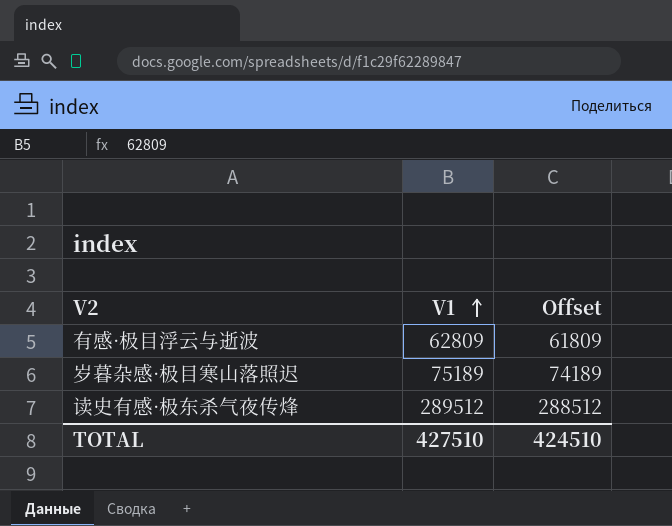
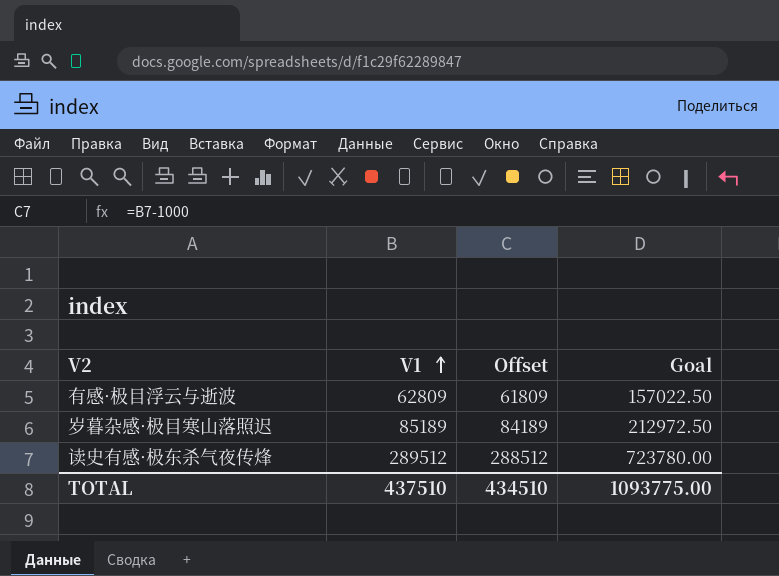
column Goal | formula: none -> [V1] * 2.5
岁暮杂感·极目寒山落照迟 | V1: 75189 -> 85189
岁暮杂感·极目寒山落照迟 | Offset: 74189 -> 84189
TOTAL | V1: 427510 -> 437510
TOTAL | Offset: 424510 -> 434510

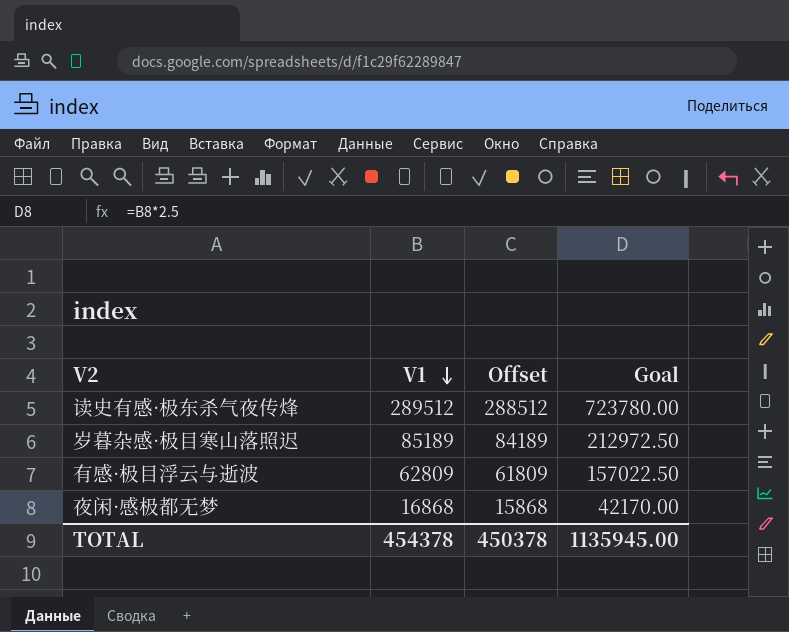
row order: V1 ascending -> V1 descending
row 夜闲·感极都无梦: none -> 16868 | 15868 | 42170.00
TOTAL | V1: 437510 -> 454378
TOTAL | Offset: 434510 -> 450378
TOTAL | Goal: 1093775.00 -> 1135945.00

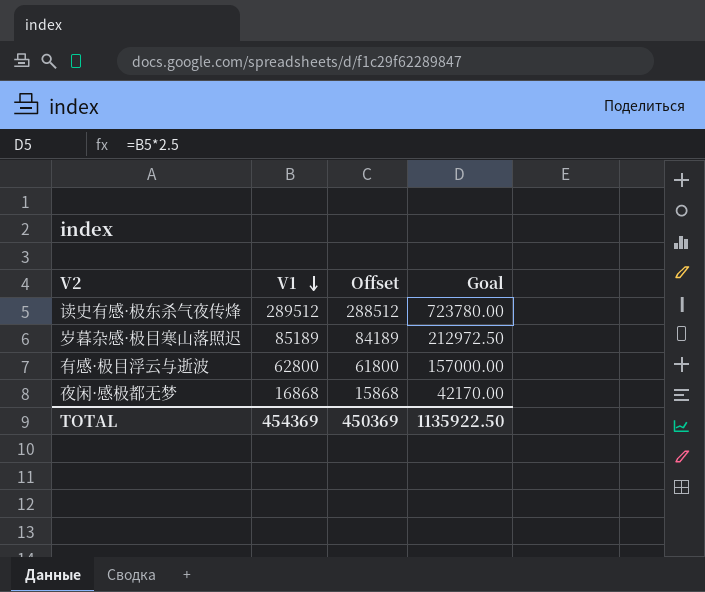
有感·极目浮云与逝波 | V1: 62809 -> 62800
有感·极目浮云与逝波 | Offset: 61809 -> 61800
有感·极目浮云与逝波 | Goal: 157022.50 -> 157000.00
TOTAL | V1: 454378 -> 454369
TOTAL | Offset: 450378 -> 450369
TOTAL | Goal: 1135945.00 -> 1135922.50

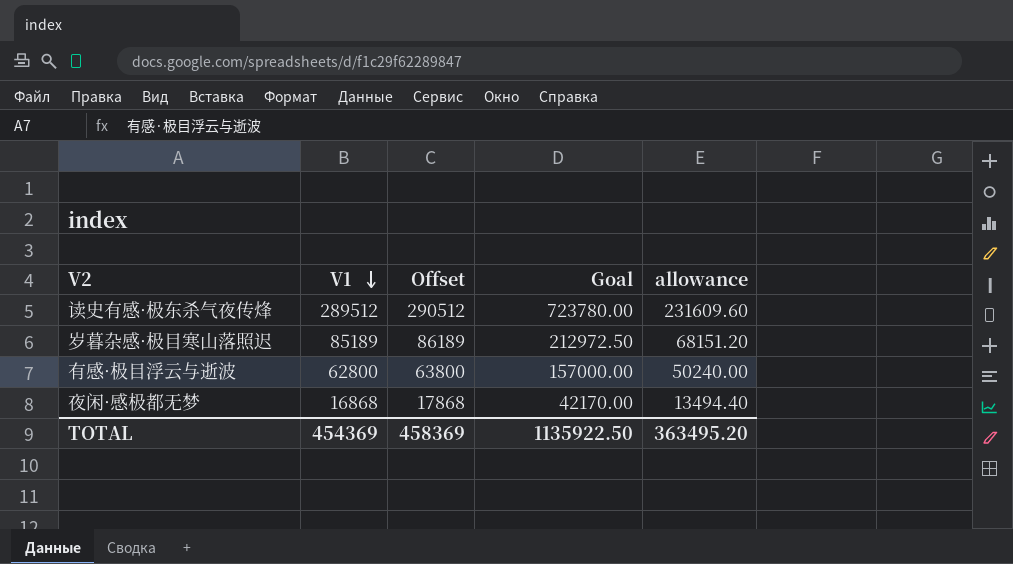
column Offset | formula: [V1] - 1000 -> [V1] + 1000
column allowance | formula: none -> [V1] * 0.8
TOTAL | Offset: 450369 -> 458369

